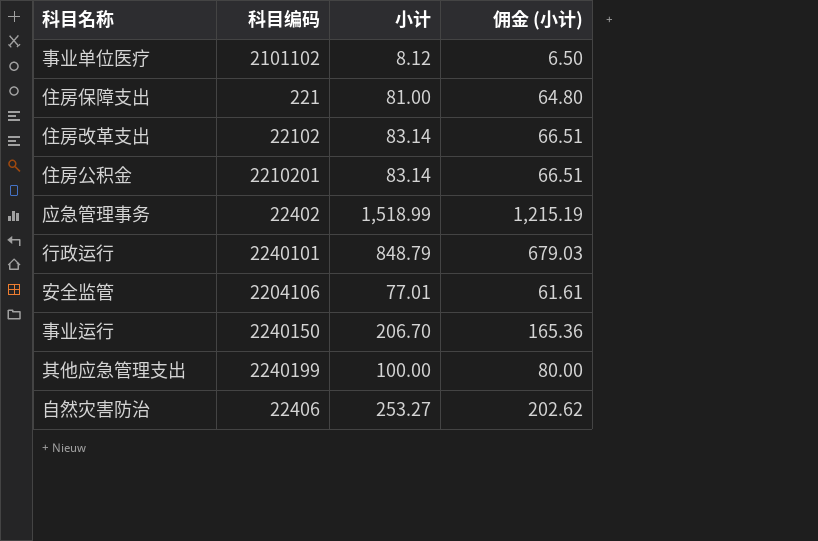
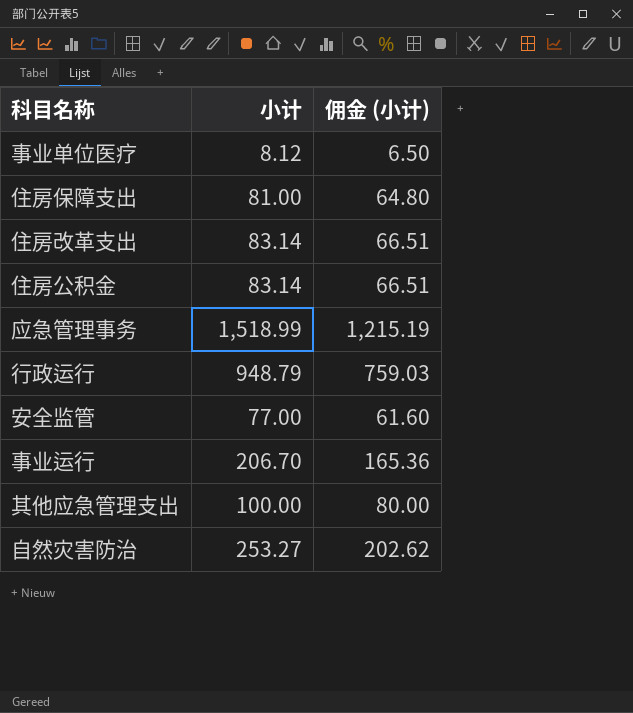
column 科目编码 | position: 2 -> none
行政运行 | 小计: 848.79 -> 948.79
行政运行 | 佣金 (小计): 679.03 -> 759.03
安全监管 | 小计: 77.01 -> 77.00
安全监管 | 佣金 (小计): 61.61 -> 61.60

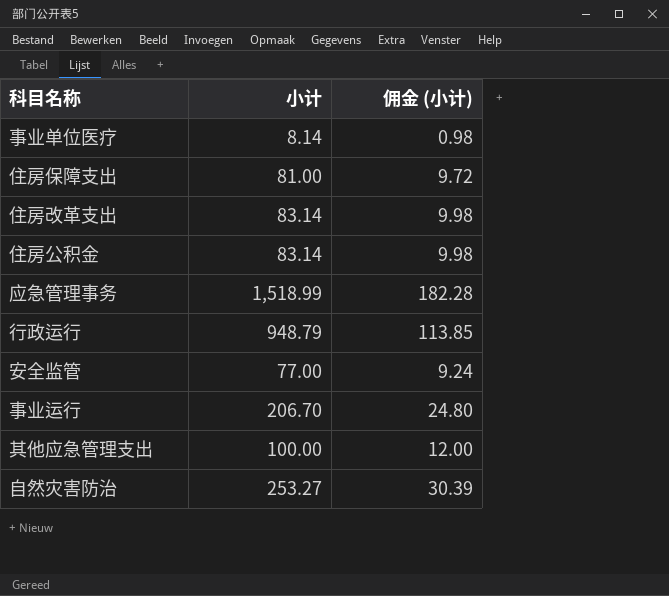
column 佣金 (小计) | formula: [小计] * 0.8 -> [小计] * 0.12
事业单位医疗 | 小计: 8.12 -> 8.14

